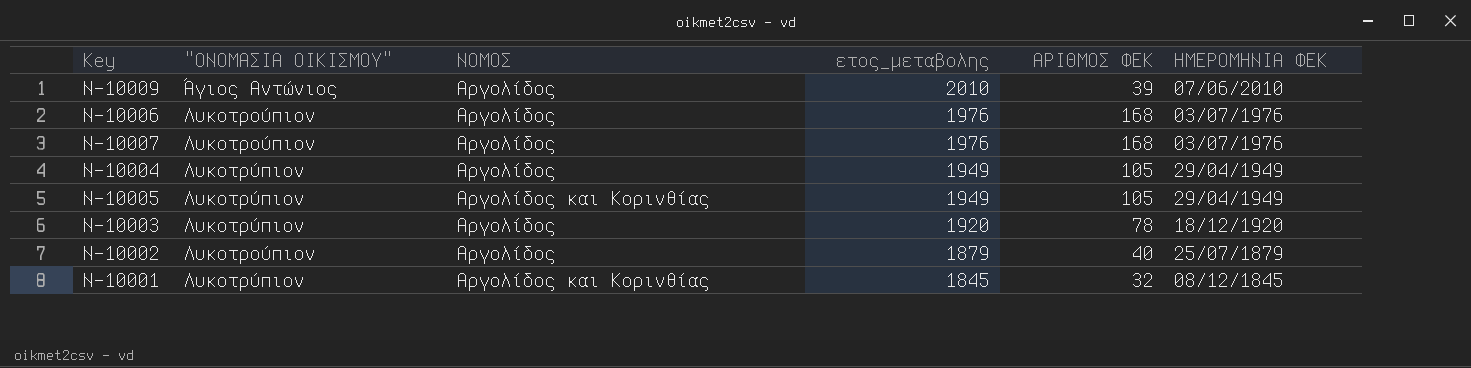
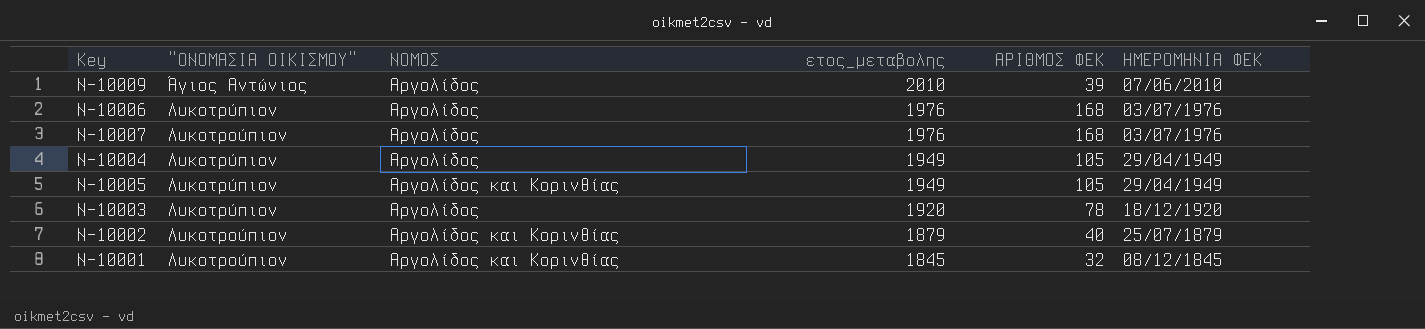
N-10006 | "ΟΝΟΜΑΣΙΑ ΟΙΚΙΣΜΟΥ": Λυκοτρούπιον -> Λυκοτρύπιον
N-10002 | ΝΟΜΟΣ: Αργολίδος -> Αργολίδος και Κορινθίας
N-10001 | "ΟΝΟΜΑΣΙΑ ΟΙΚΙΣΜΟΥ": Λυκοτρύπιον -> Λυκοτρούπιον

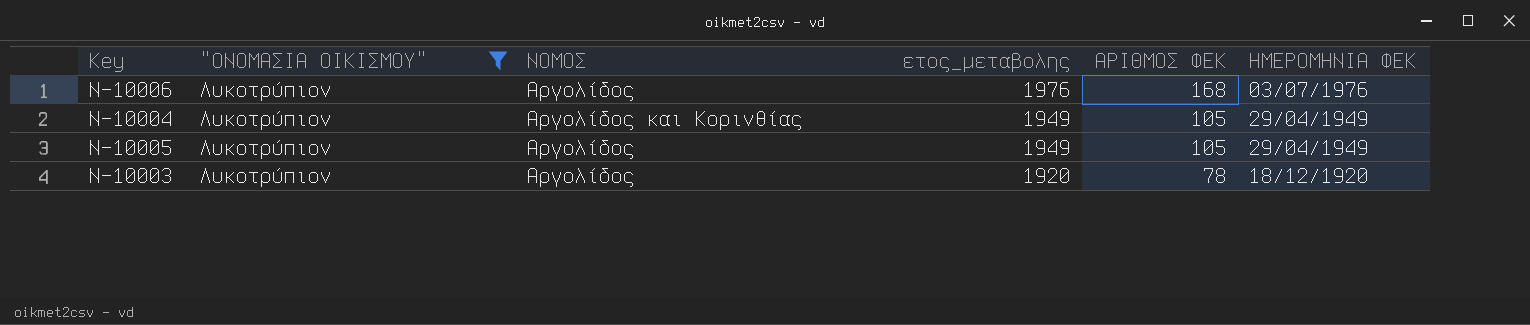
filter: none -> "ΟΝΟΜΑΣΙΑ ΟΙΚΙΣΜΟΥ" = Λυκοτρύπιον
N-10004 | ΝΟΜΟΣ: Αργολίδος -> Αργολίδος και Κορινθίας
N-10005 | ΝΟΜΟΣ: Αργολίδος και Κορινθίας -> Αργολίδος

